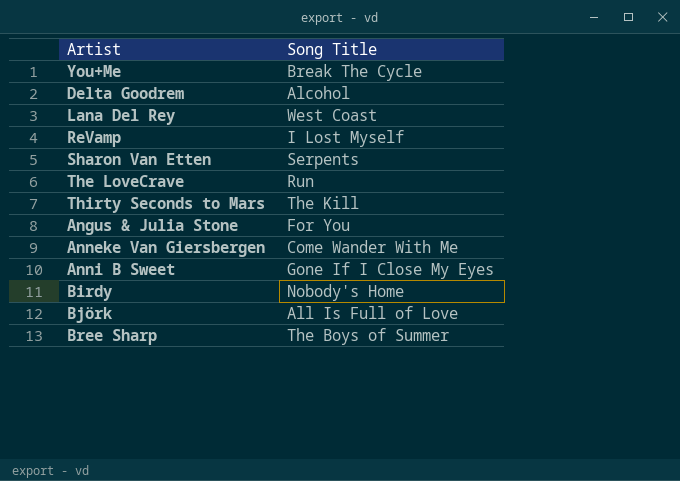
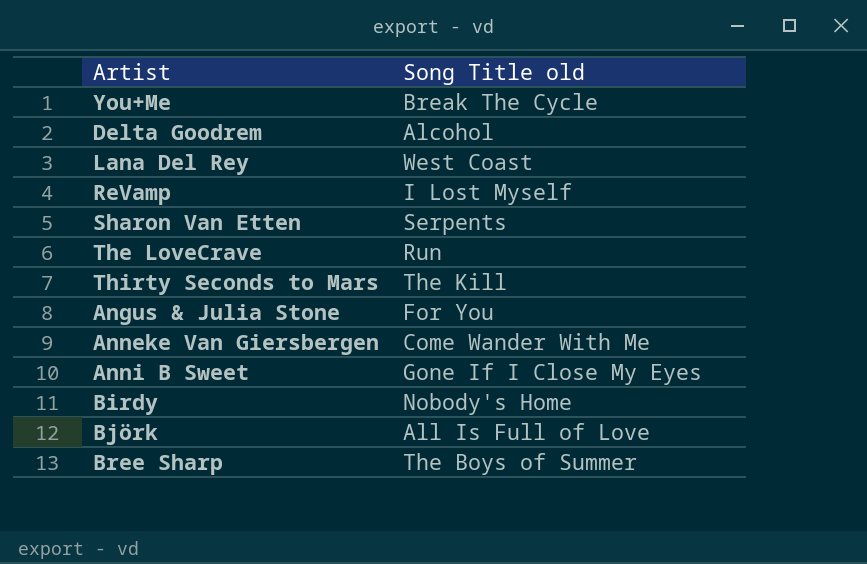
column name: Song Title -> Song Title old

